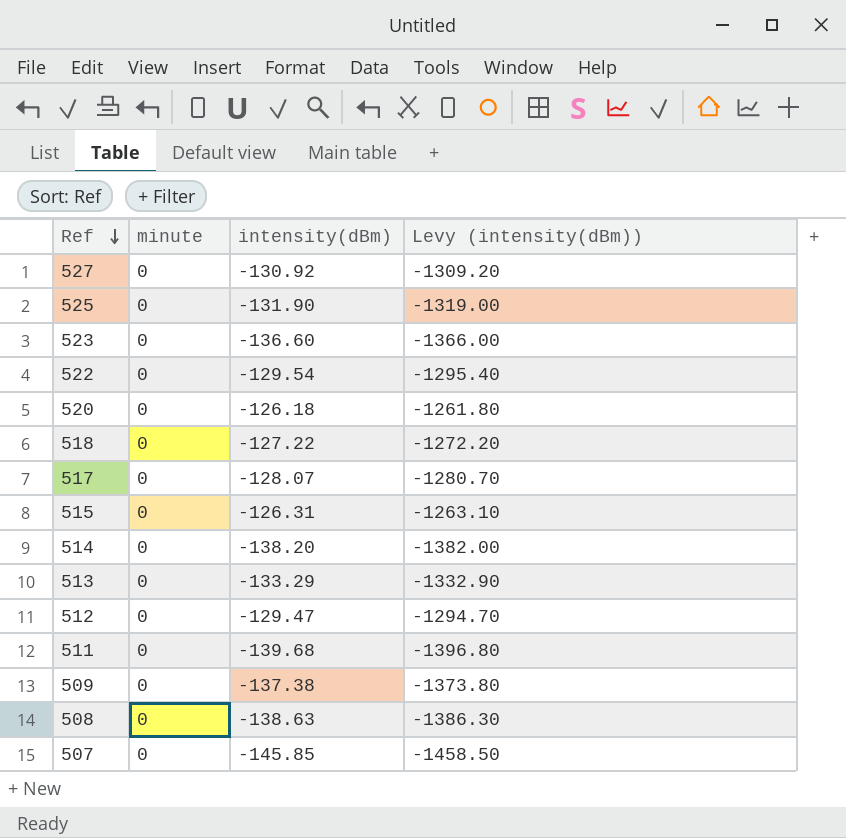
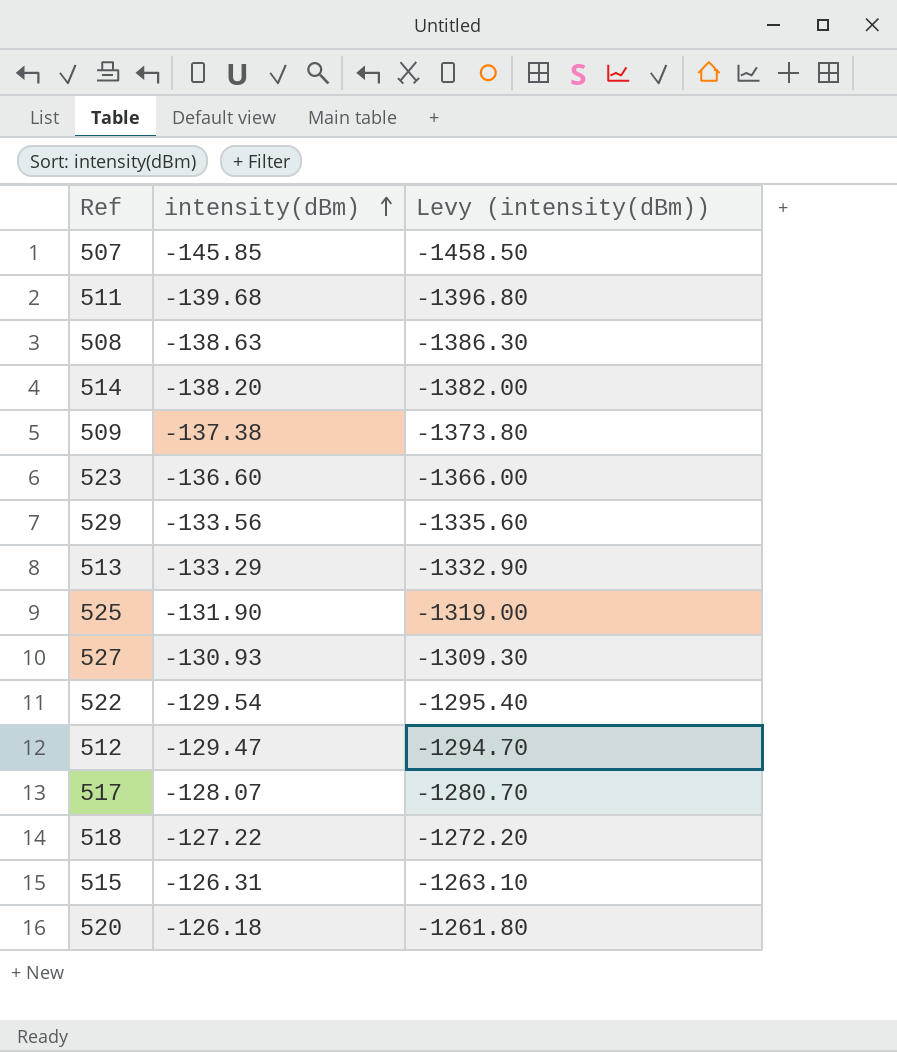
row order: Ref descending -> intensity(dBm) ascending
column minute | position: 2 -> none
row 529: none -> -133.56 | -1335.60
527 | intensity(dBm): -130.92 -> -130.93
527 | Levy (intensity(dBm)): -1309.20 -> -1309.30

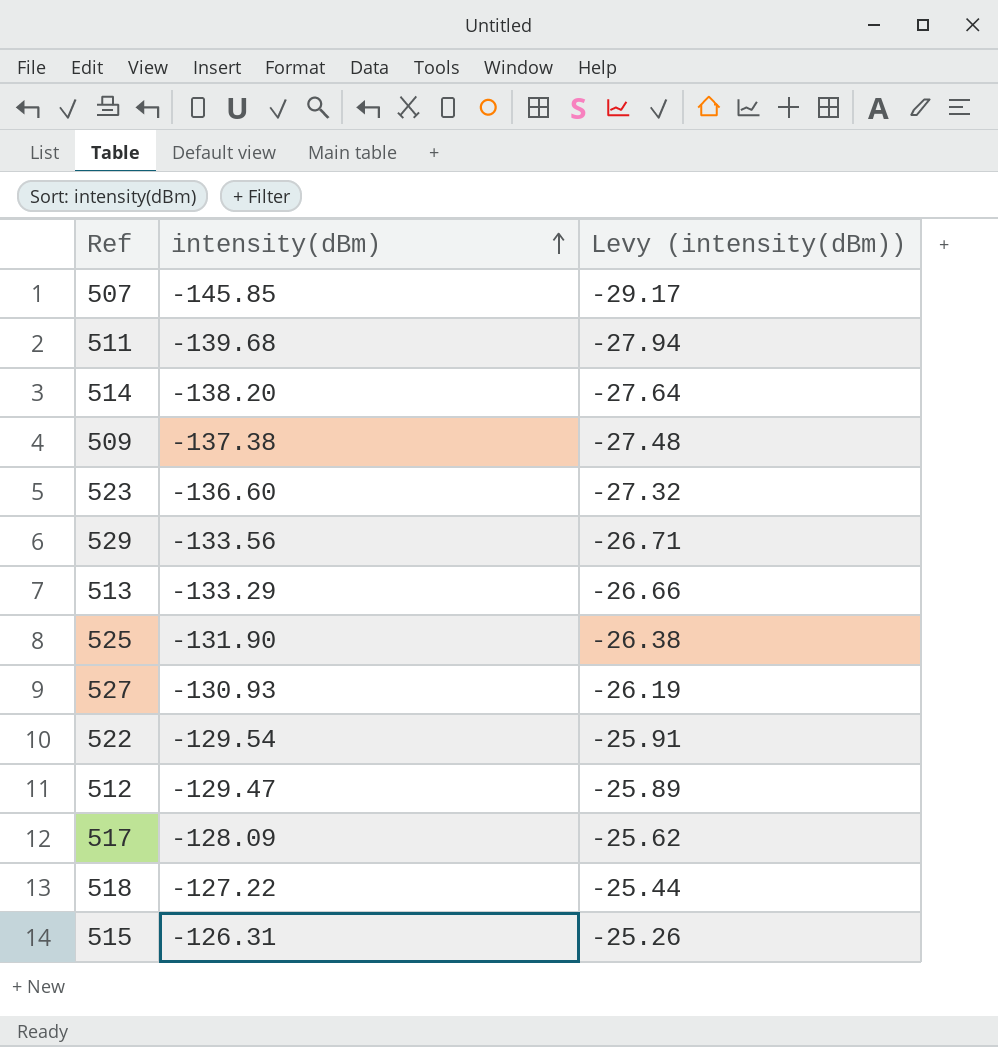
column Levy (intensity(dBm)) | formula: [intensity(dBm)] * 10 -> [intensity(dBm)] * 0.2
row 508: -138.63 | -1386.30 -> none
row 520: -126.18 | -1261.80 -> none
517 | intensity(dBm): -128.07 -> -128.09

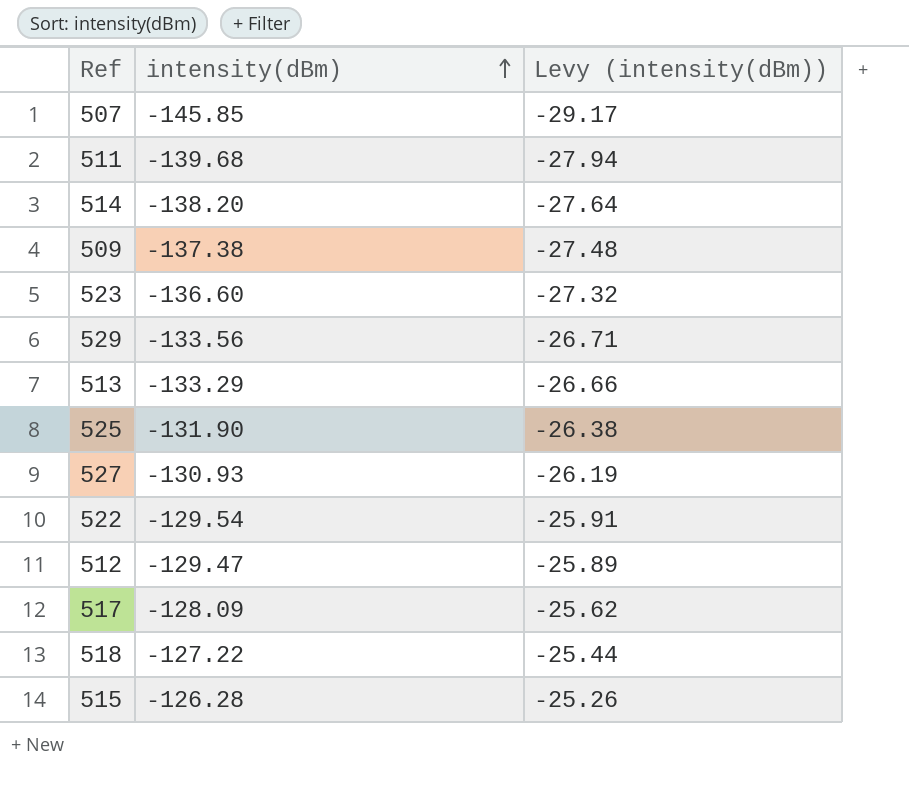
515 | intensity(dBm): -126.31 -> -126.28

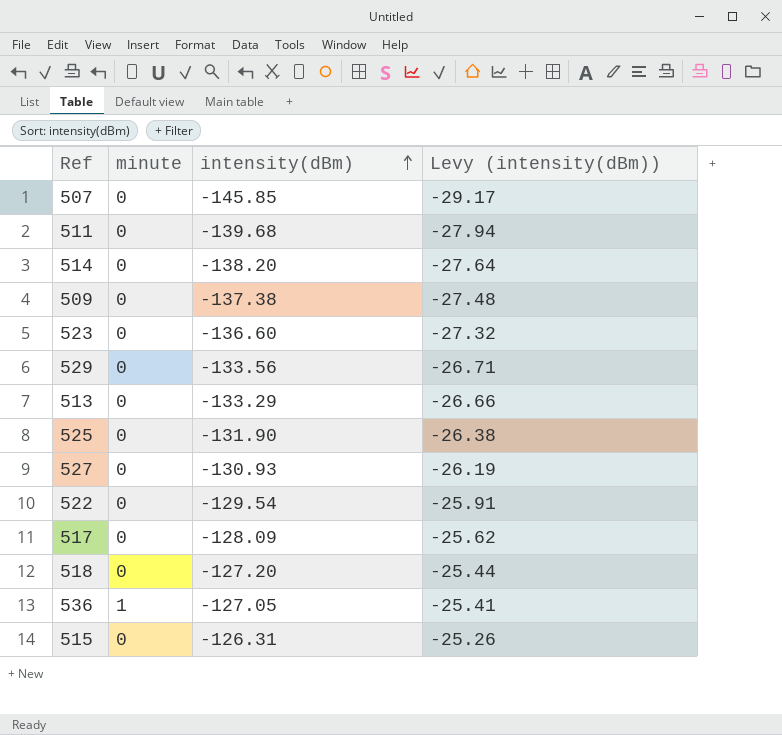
column minute | position: none -> 2
row 512: -129.47 | -25.89 -> none
518 | intensity(dBm): -127.22 -> -127.20
row 536: none -> 1 | -127.05 | -25.41
515 | intensity(dBm): -126.28 -> -126.31

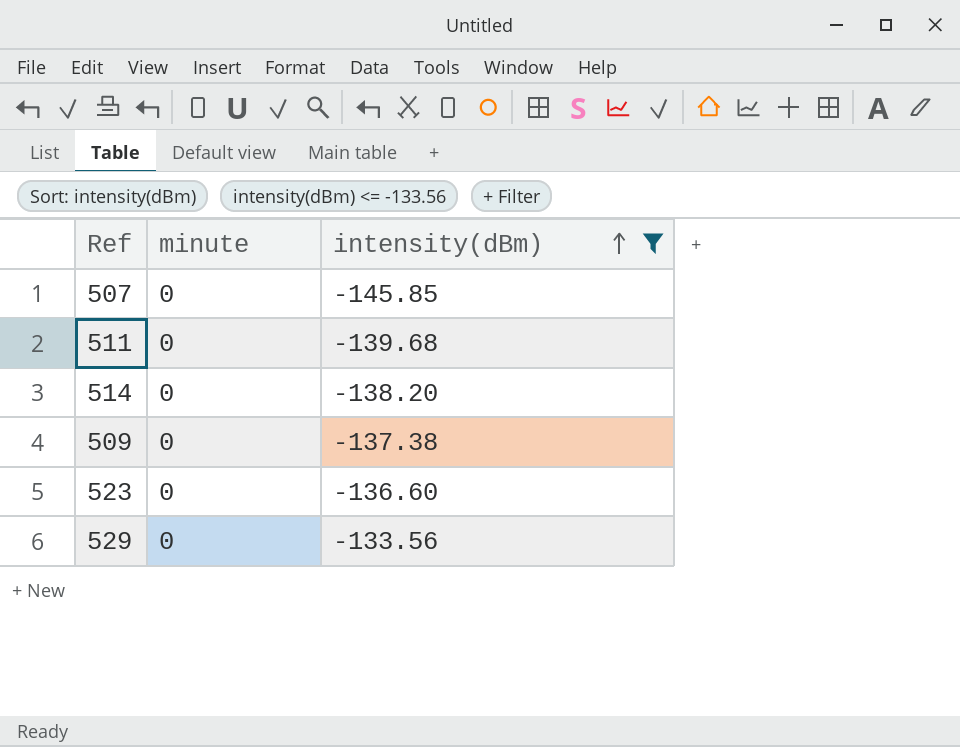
filter: none -> intensity(dBm) <= -133.56
column Levy (intensity(dBm)) | formula: [intensity(dBm)] * 0.2 -> none

